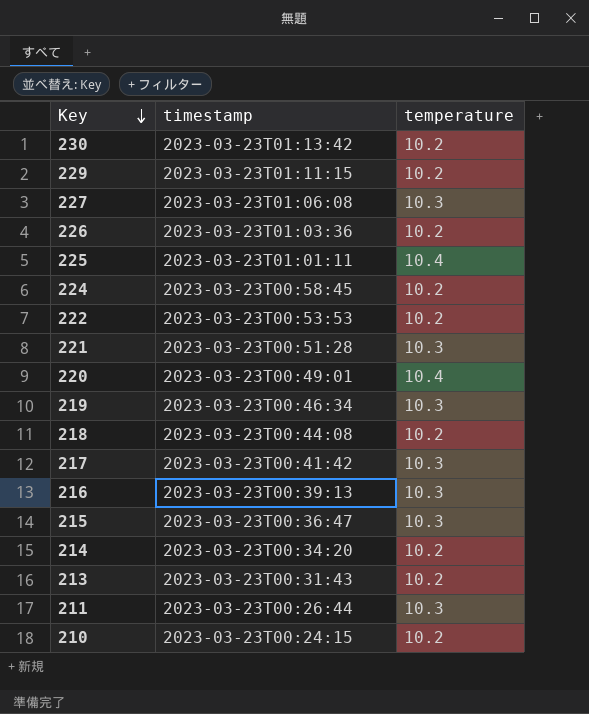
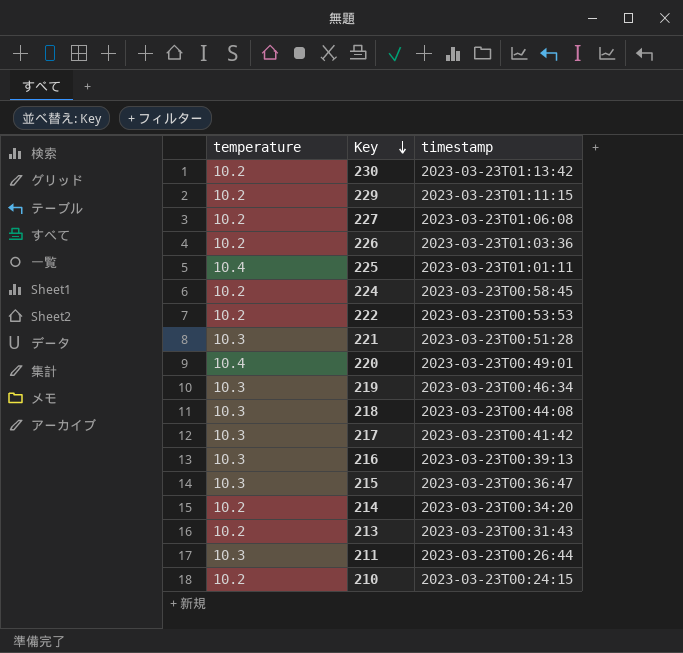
column temperature | position: 3 -> 1
227 | temperature: 10.3 -> 10.2
218 | temperature: 10.2 -> 10.3

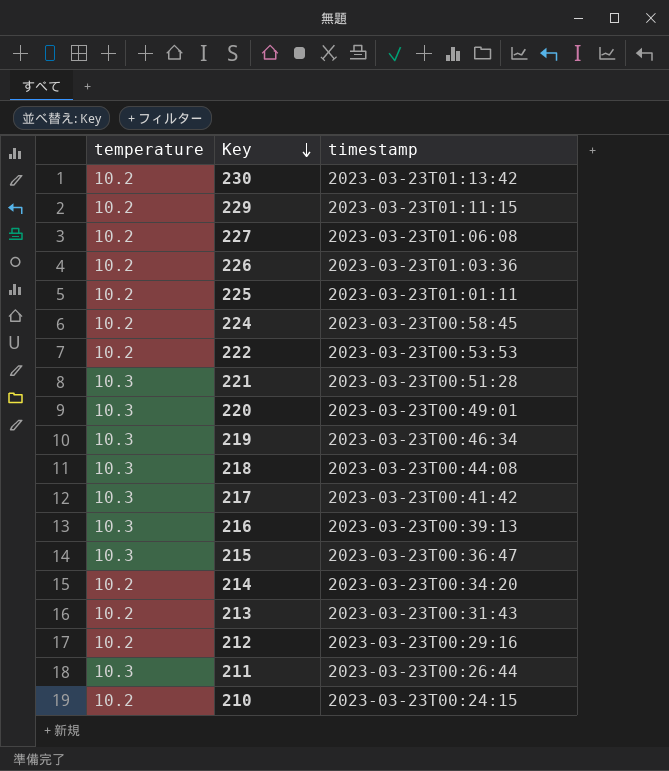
225 | temperature: 10.4 -> 10.2
220 | temperature: 10.4 -> 10.3
row 212: none -> 10.2 | 2023-03-23T00:29:16

